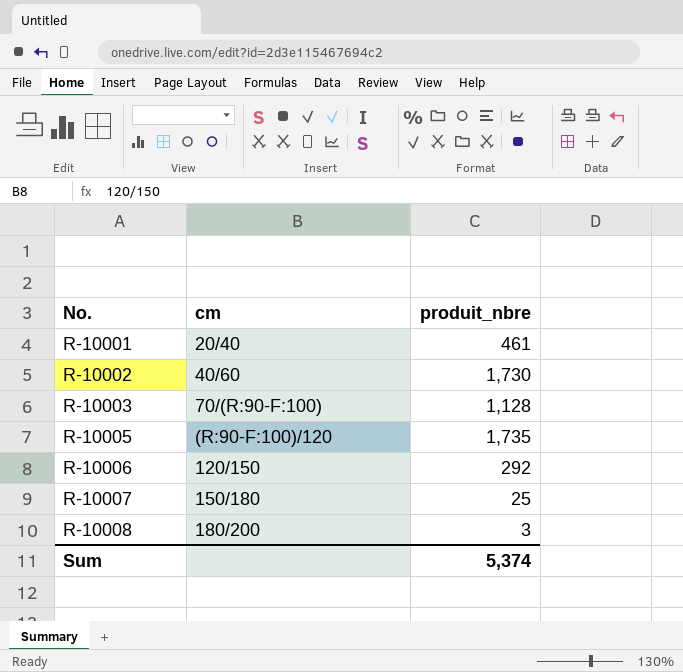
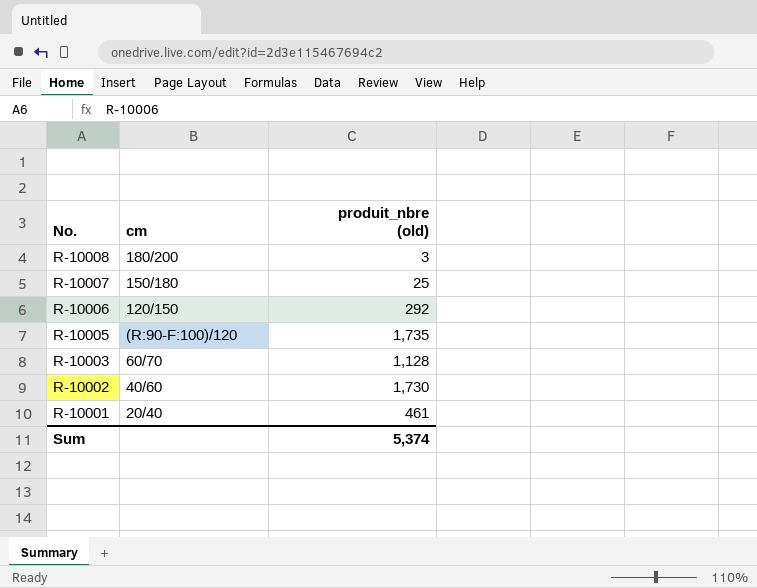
row order: No. ascending -> No. descending
column name: produit_nbre -> produit_nbre (old)
R-10003 | cm: 70/(R:90-F:100) -> 60/70

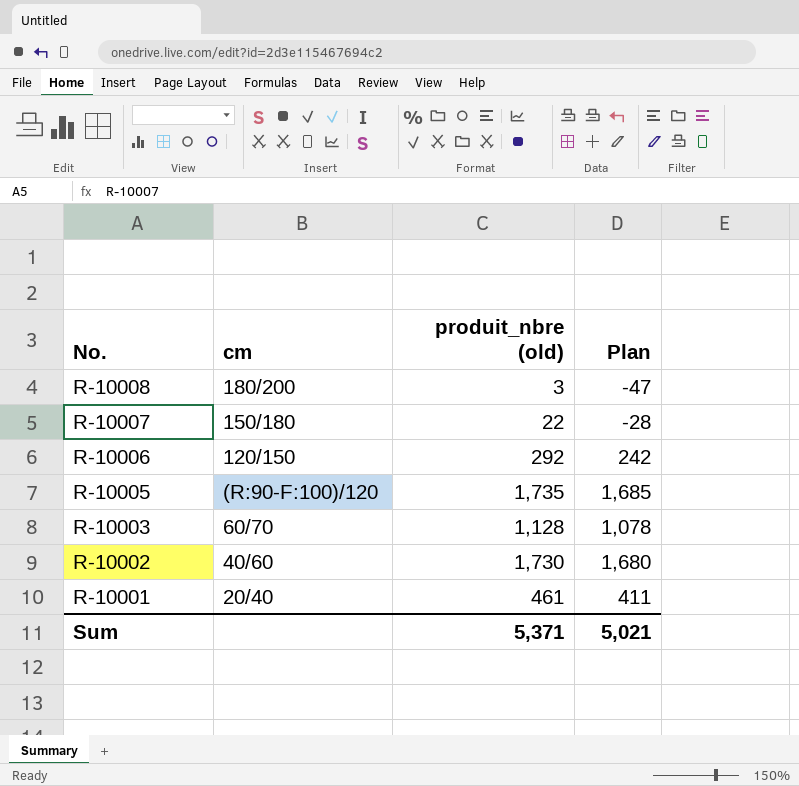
column Plan | formula: none -> [produit_nbre (old)] - 50
R-10007 | produit_nbre (old): 25 -> 22
Sum | produit_nbre (old): 5,374 -> 5,371

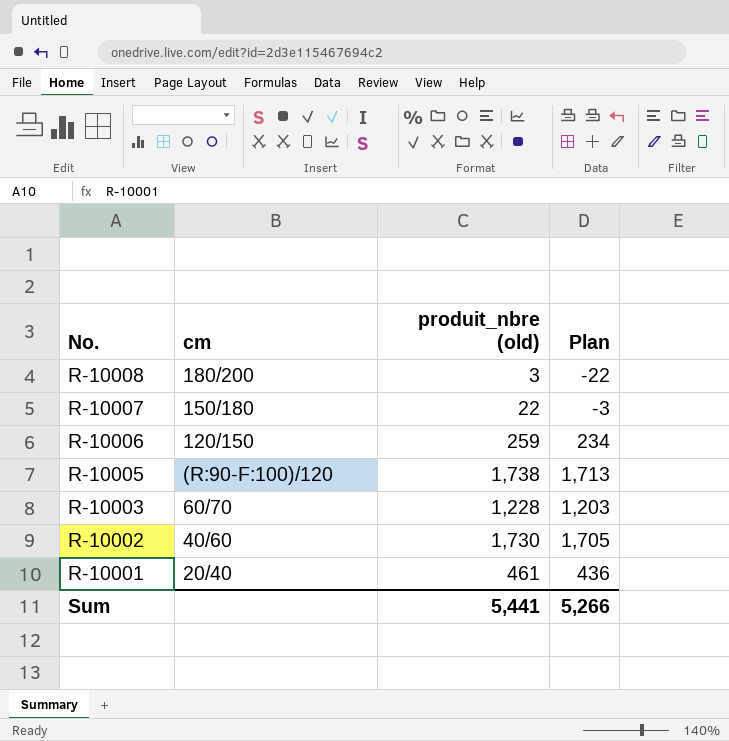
column Plan | formula: [produit_nbre (old)] - 50 -> [produit_nbre (old)] - 25
R-10006 | produit_nbre (old): 292 -> 259
R-10005 | produit_nbre (old): 1,735 -> 1,738
R-10003 | produit_nbre (old): 1,128 -> 1,228
Sum | produit_nbre (old): 5,371 -> 5,441
Sum | Plan: 5,021 -> 5,266

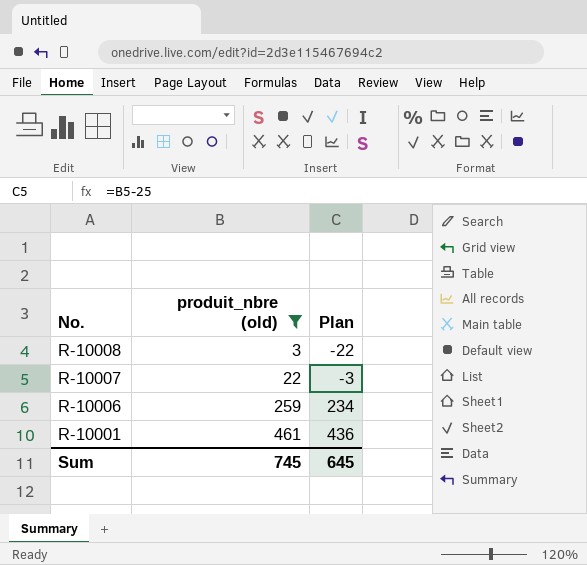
filter: none -> produit_nbre (old) <= 461
column cm | position: 2 -> none
Sum | produit_nbre (old): 5,441 -> 745
Sum | Plan: 5,266 -> 645

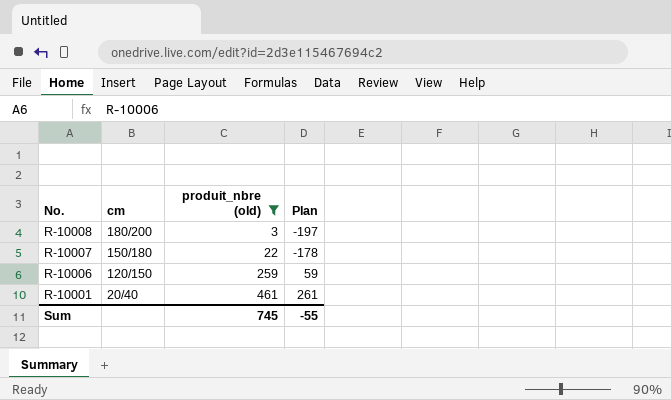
column cm | position: none -> 2
column Plan | formula: [produit_nbre (old)] - 25 -> [produit_nbre (old)] - 200
Sum | Plan: 645 -> -55

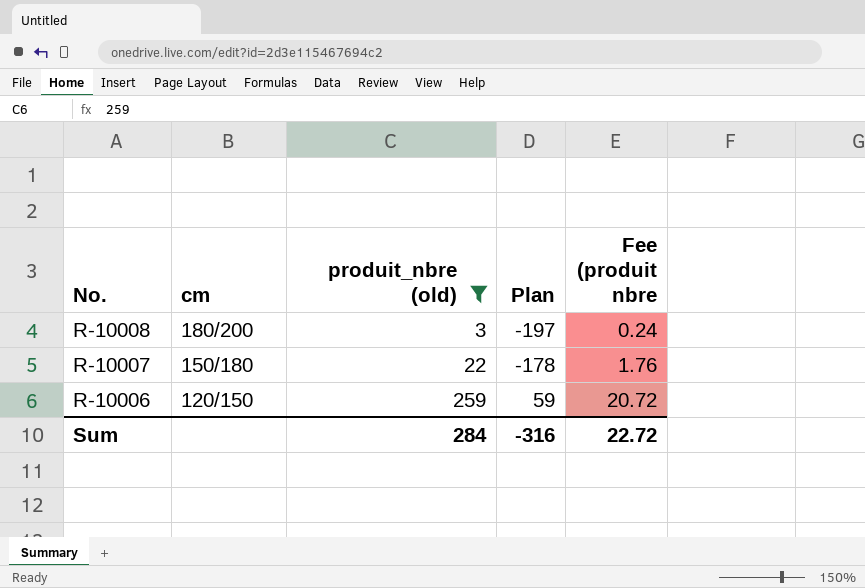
column Fee (produit nbre | formula: none -> [produit_nbre (old)] * 0.08
row R-10001: 20/40 | 461 | 261 -> none
Sum | produit_nbre (old): 745 -> 284
Sum | Plan: -55 -> -316

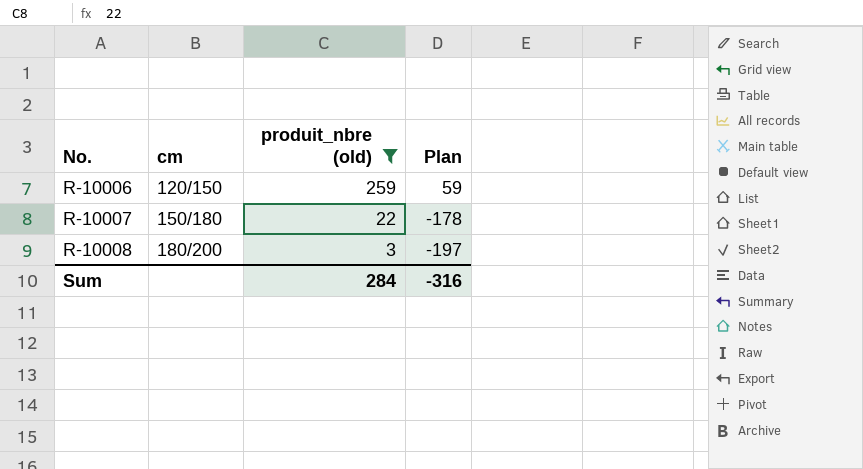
row order: No. descending -> No. ascending
column Fee (produit nbre | formula: [produit_nbre (old)] * 0.08 -> none

